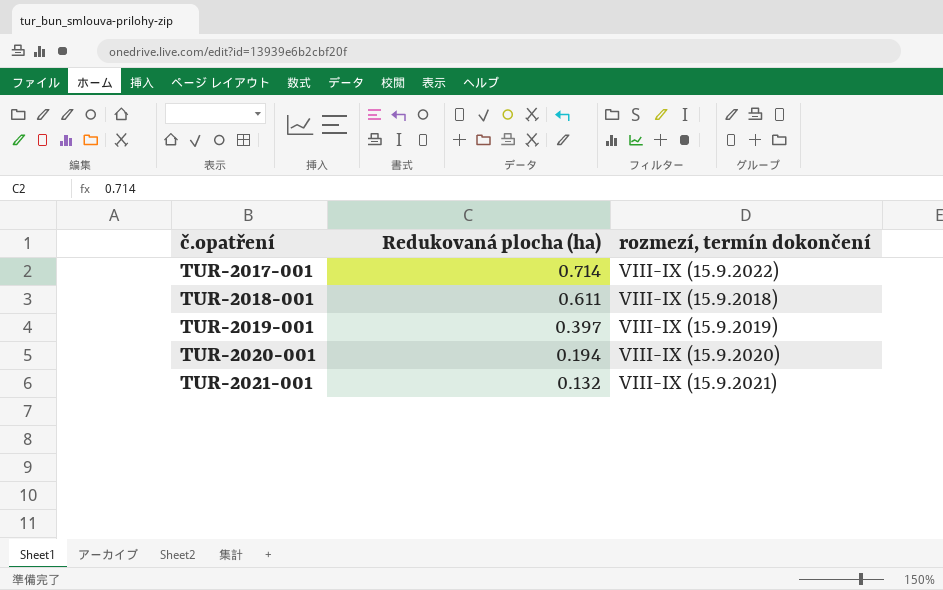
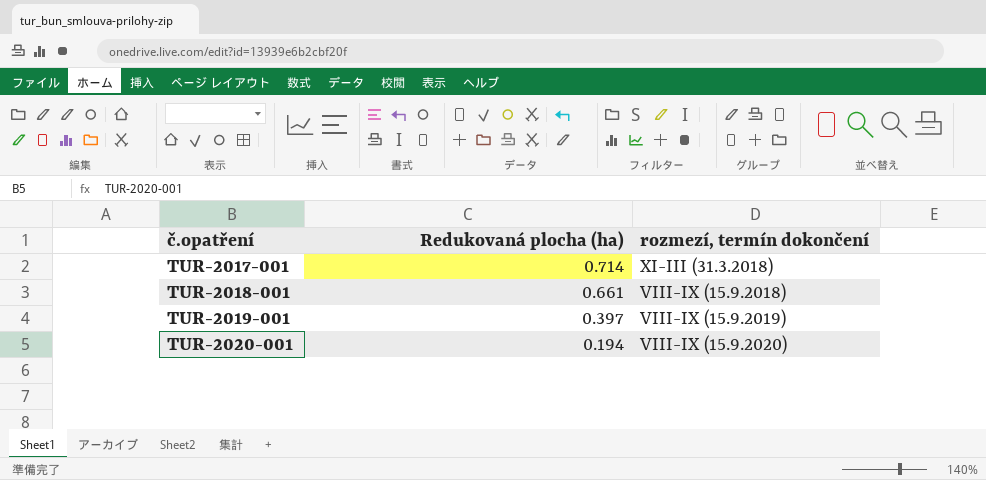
row TUR-2021-001: 0.132 | VIII-IX (15.9.2021) -> none
TUR-2017-001 | rozmezí, termín dokončení: VIII-IX (15.9.2022) -> XI-III (31.3.2018)
TUR-2018-001 | Redukovaná plocha (ha): 0.611 -> 0.661

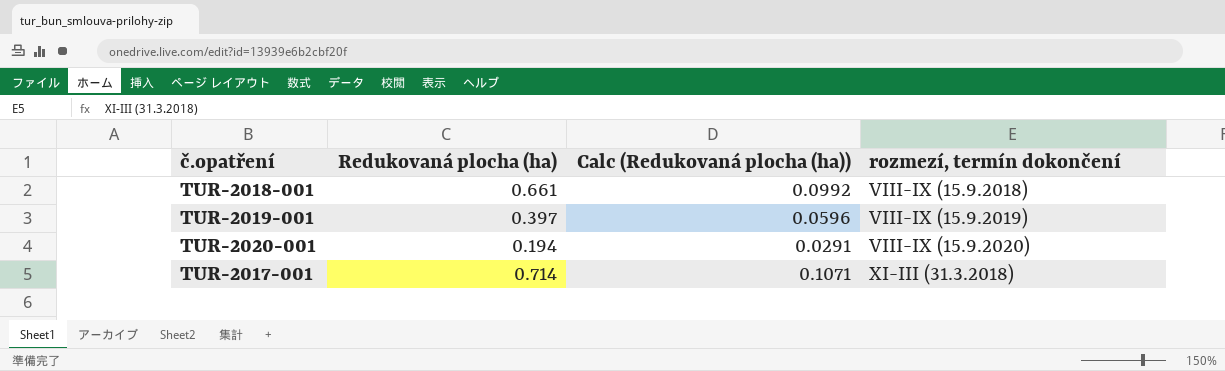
row order: č.opatření ascending -> rozmezí, termín dokončení ascending
column Calc (Redukovaná plocha (ha)) | formula: none -> [Redukovaná plocha (ha)] * 0.15

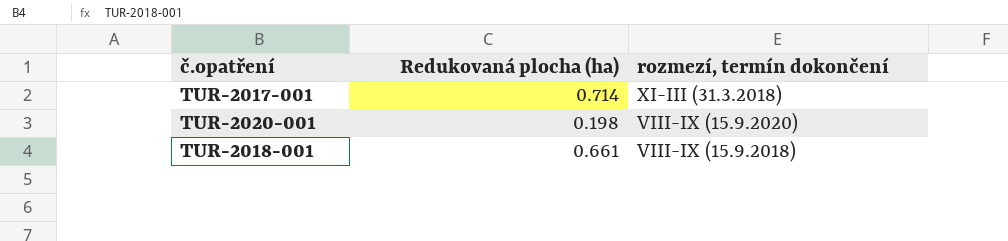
row order: rozmezí, termín dokončení ascending -> rozmezí, termín dokončení descending
column Calc (Redukovaná plocha (ha)) | formula: [Redukovaná plocha (ha)] * 0.15 -> none
row TUR-2019-001: 0.397 | 0.0596 | VIII-IX (15.9.2019) -> none
TUR-2020-001 | Redukovaná plocha (ha): 0.194 -> 0.198

